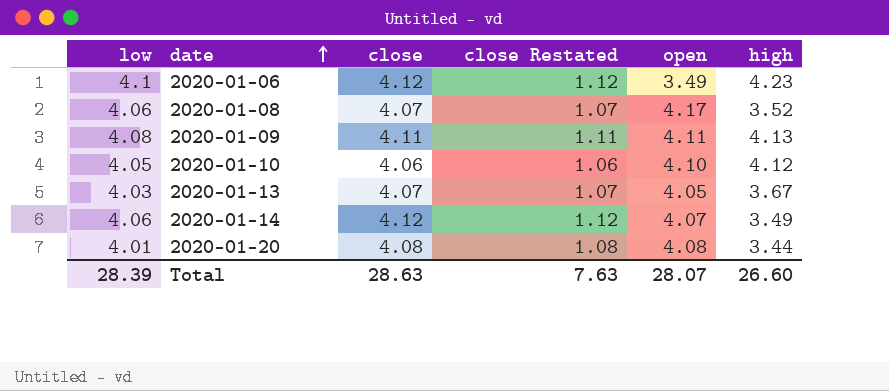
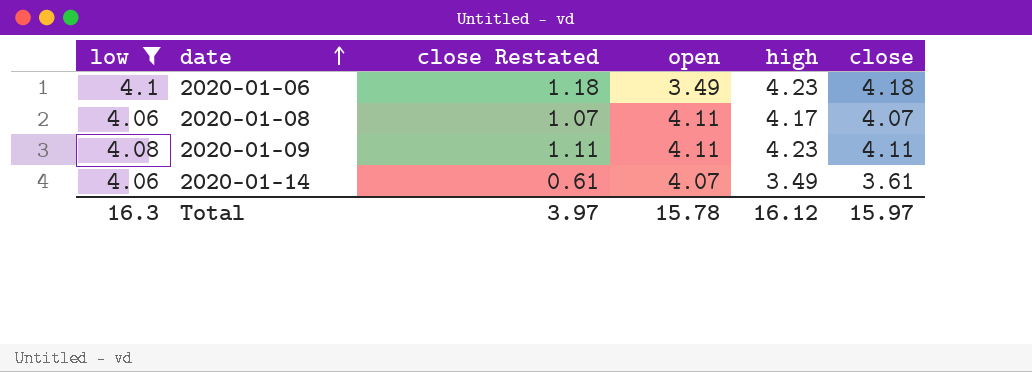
filter: none -> low >= 4.06
column close | position: 3 -> 6
2020-01-06 | close Restated: 1.12 -> 1.18
2020-01-06 | close: 4.12 -> 4.18
2020-01-08 | open: 4.17 -> 4.11
2020-01-08 | high: 3.52 -> 4.17
2020-01-09 | high: 4.13 -> 4.23
2020-01-14 | close Restated: 1.12 -> 0.61
2020-01-14 | close: 4.12 -> 3.61
Total | low: 28.39 -> 16.3
Total | close Restated: 7.63 -> 3.97
Total | open: 28.07 -> 15.78
Total | high: 26.60 -> 16.12
Total | close: 28.63 -> 15.97

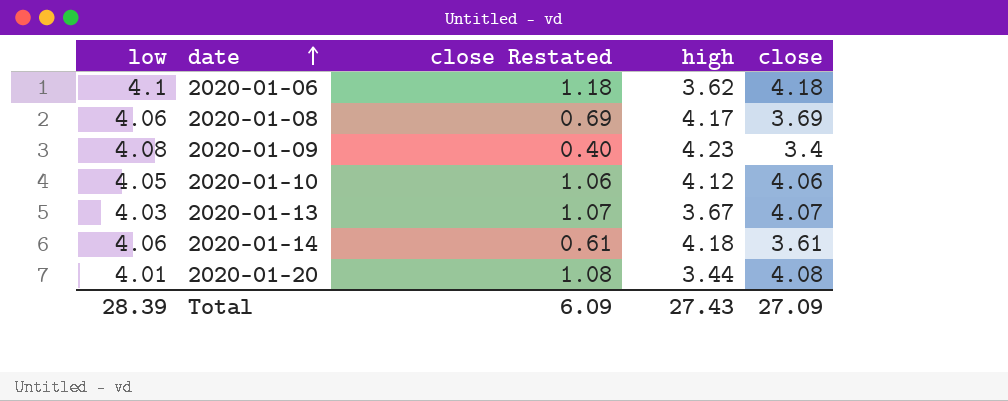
filter: low >= 4.06 -> none
column open | position: 4 -> none
2020-01-06 | high: 4.23 -> 3.62
2020-01-08 | close Restated: 1.07 -> 0.69
2020-01-08 | close: 4.07 -> 3.69
2020-01-09 | close Restated: 1.11 -> 0.40
2020-01-09 | close: 4.11 -> 3.4
2020-01-14 | high: 3.49 -> 4.18
Total | low: 16.3 -> 28.39
Total | close Restated: 3.97 -> 6.09
Total | high: 16.12 -> 27.43
Total | close: 15.97 -> 27.09

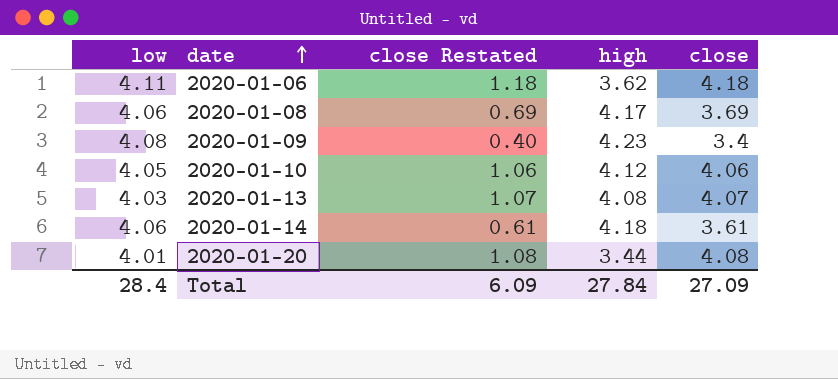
2020-01-06 | low: 4.1 -> 4.11
2020-01-13 | high: 3.67 -> 4.08
Total | low: 28.39 -> 28.4
Total | high: 27.43 -> 27.84

